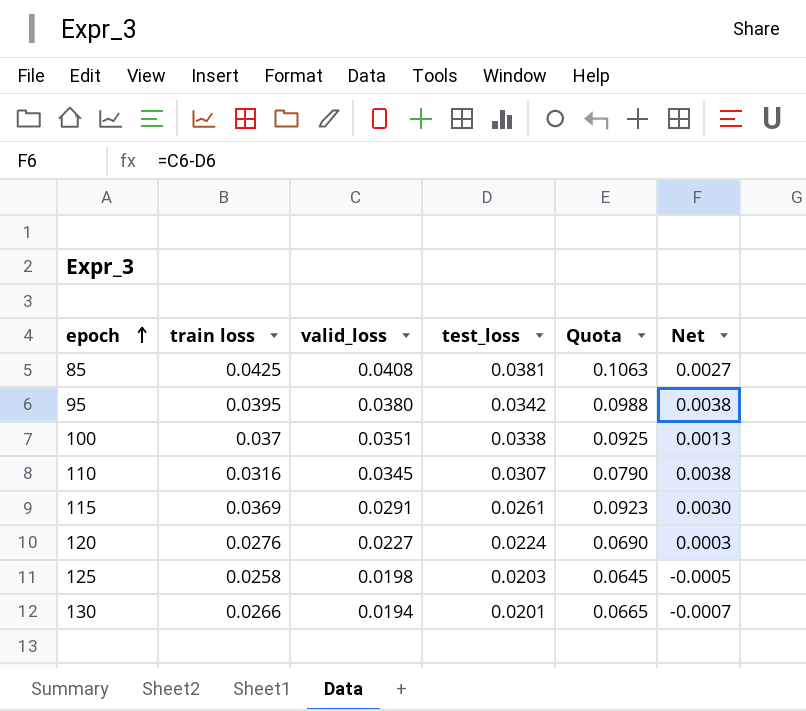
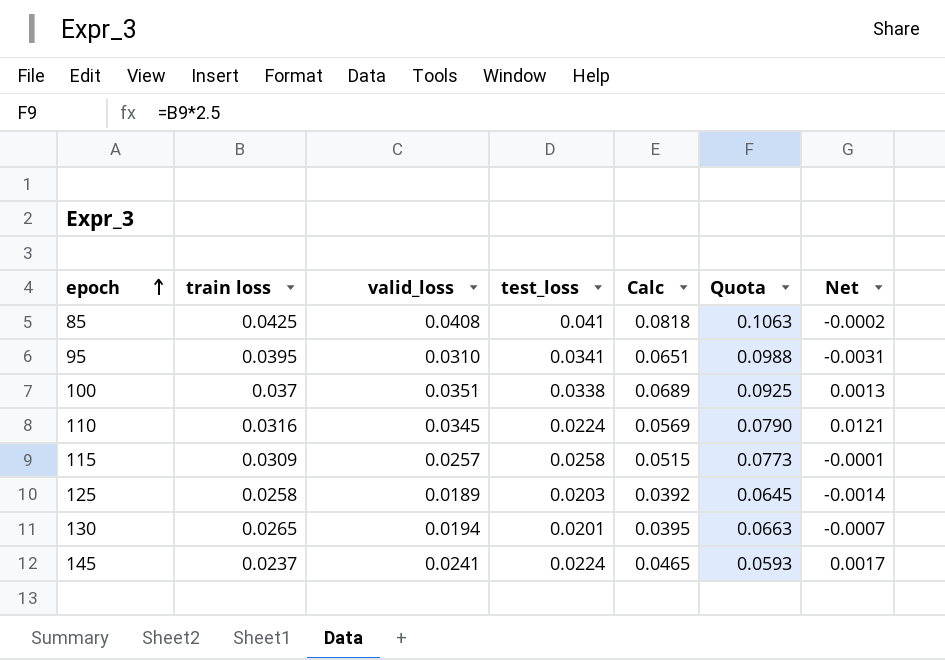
column Calc | formula: none -> [valid_loss] + [test_loss]
row 120: 0.0276 | 0.0227 | 0.0224 | 0.0690 | 0.0003 -> none
85 | test_loss: 0.0381 -> 0.041
85 | Net: 0.0027 -> -0.0002
95 | valid_loss: 0.0380 -> 0.0310
95 | test_loss: 0.0342 -> 0.0341
95 | Net: 0.0038 -> -0.0031
110 | test_loss: 0.0307 -> 0.0224
110 | Net: 0.0038 -> 0.0121
115 | train loss: 0.0369 -> 0.0309
115 | valid_loss: 0.0291 -> 0.0257
115 | test_loss: 0.0261 -> 0.0258
115 | Quota: 0.0923 -> 0.0773
115 | Net: 0.0030 -> -0.0001
125 | valid_loss: 0.0198 -> 0.0189
125 | Net: -0.0005 -> -0.0014
130 | train loss: 0.0266 -> 0.0265
130 | Quota: 0.0665 -> 0.0663
row 145: none -> 0.0237 | 0.0241 | 0.0224 | 0.0465 | 0.0593 | 0.0017

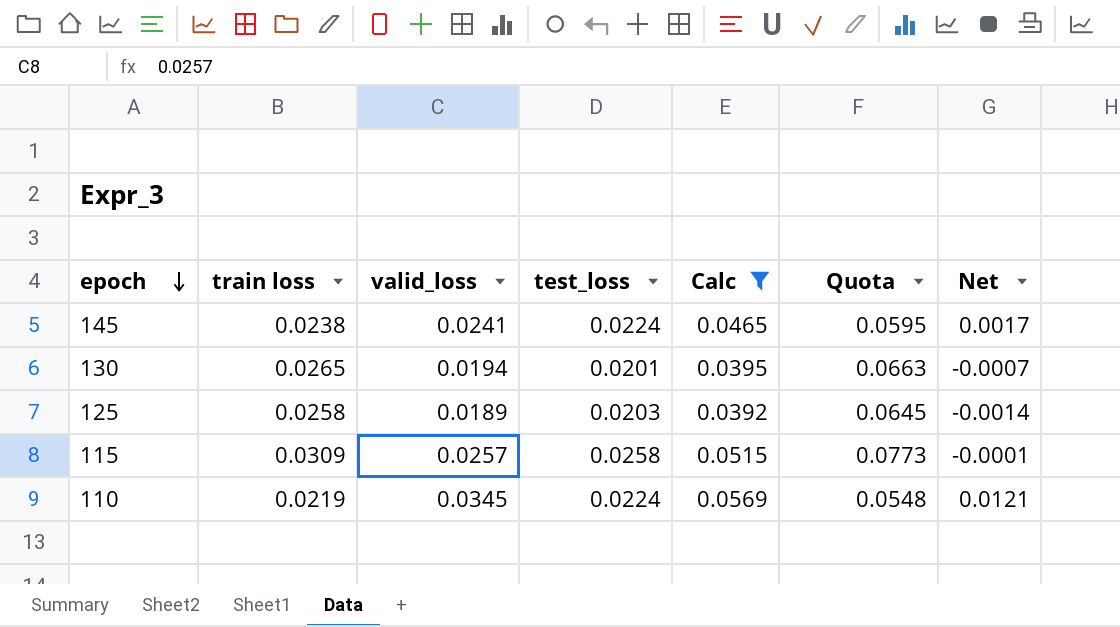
filter: none -> Calc <= 0.0569
row order: epoch ascending -> epoch descending
145 | train loss: 0.0237 -> 0.0238
145 | Quota: 0.0593 -> 0.0595
110 | train loss: 0.0316 -> 0.0219
110 | Quota: 0.0790 -> 0.0548

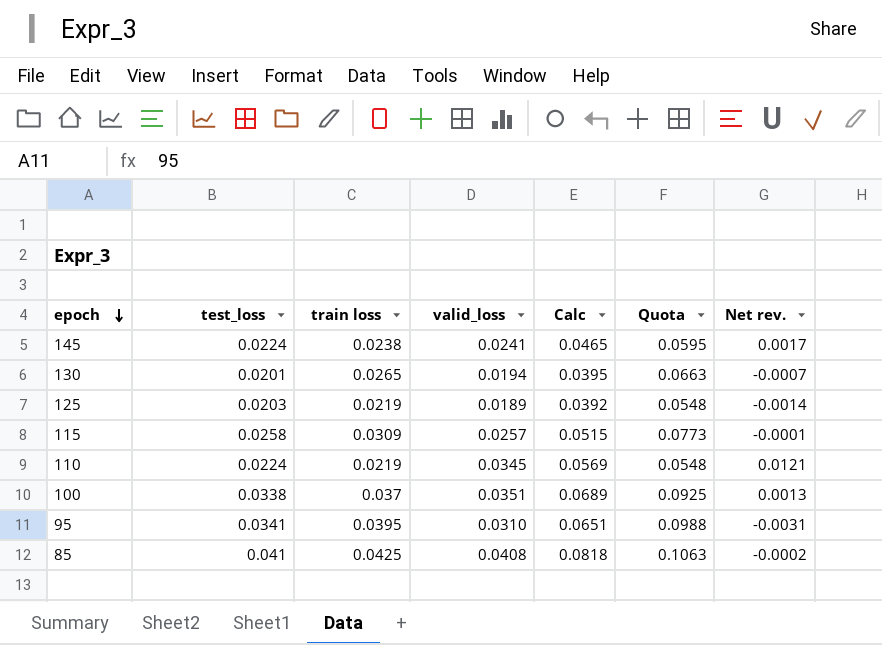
filter: Calc <= 0.0569 -> none
column test_loss | position: 4 -> 2
column name: Net -> Net rev.
125 | train loss: 0.0258 -> 0.0219
125 | Quota: 0.0645 -> 0.0548

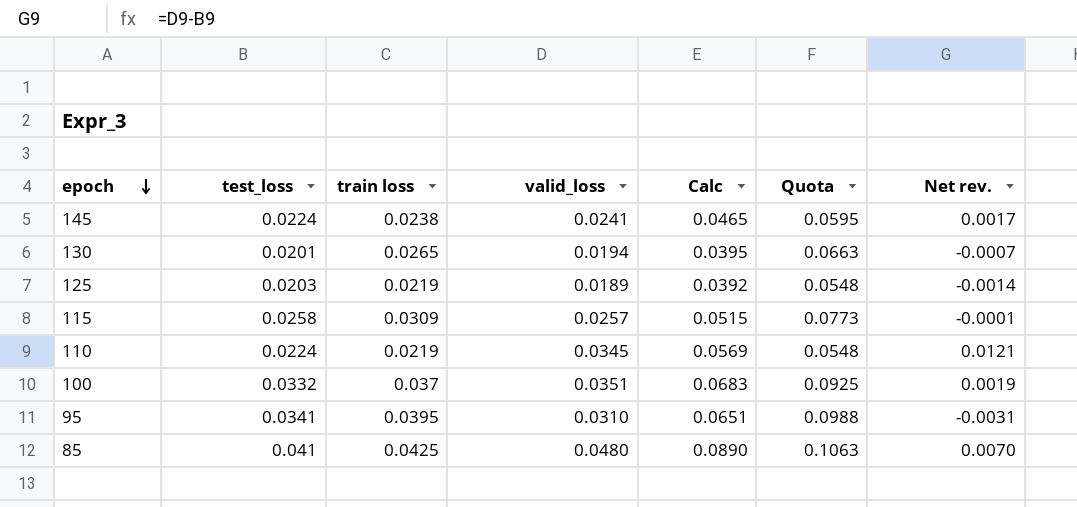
100 | test_loss: 0.0338 -> 0.0332
100 | Calc: 0.0689 -> 0.0683
100 | Net rev.: 0.0013 -> 0.0019
85 | valid_loss: 0.0408 -> 0.0480
85 | Calc: 0.0818 -> 0.0890
85 | Net rev.: -0.0002 -> 0.0070

